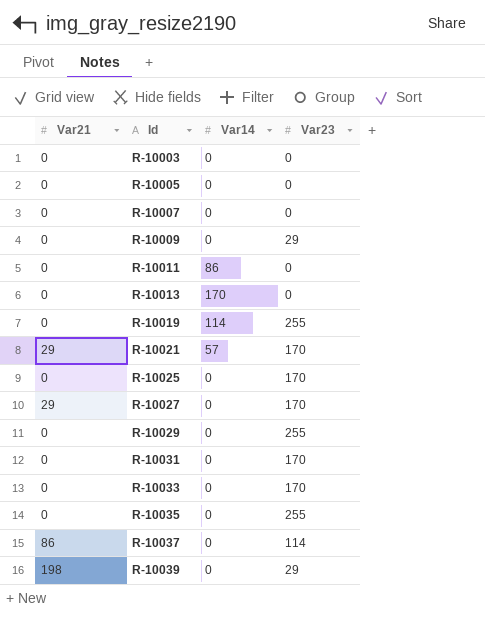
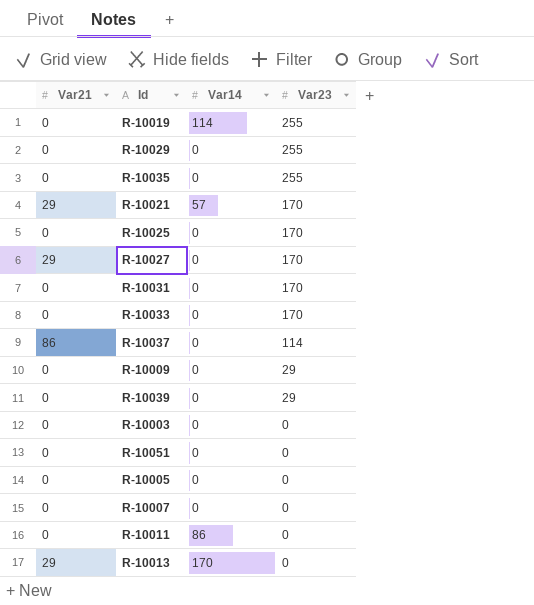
row order: Id ascending -> Var23 descending
R-10039 | Var21: 198 -> 0
row R-10051: none -> 0 | 0 | 0
R-10013 | Var21: 0 -> 29

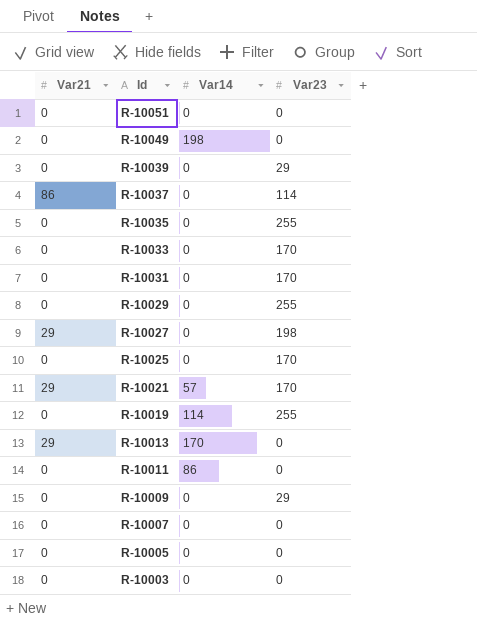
row order: Var23 descending -> Id descending
row R-10049: none -> 0 | 198 | 0
R-10027 | Var23: 170 -> 198

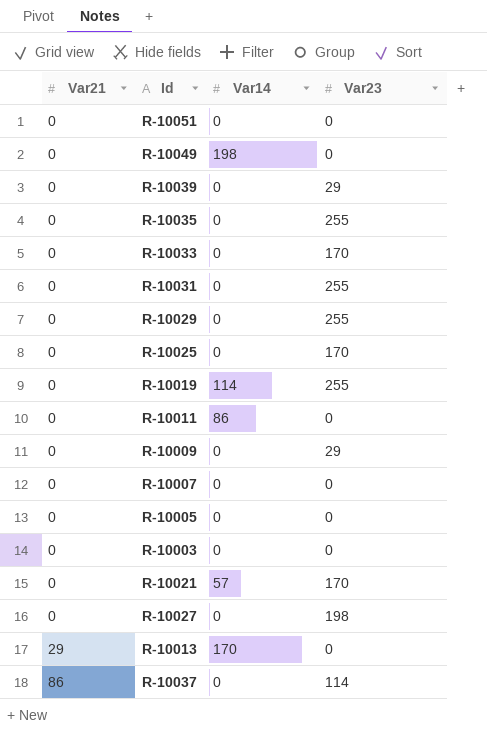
row order: Id descending -> Var21 ascending
R-10031 | Var23: 170 -> 255
R-10021 | Var21: 29 -> 0
R-10027 | Var21: 29 -> 0

